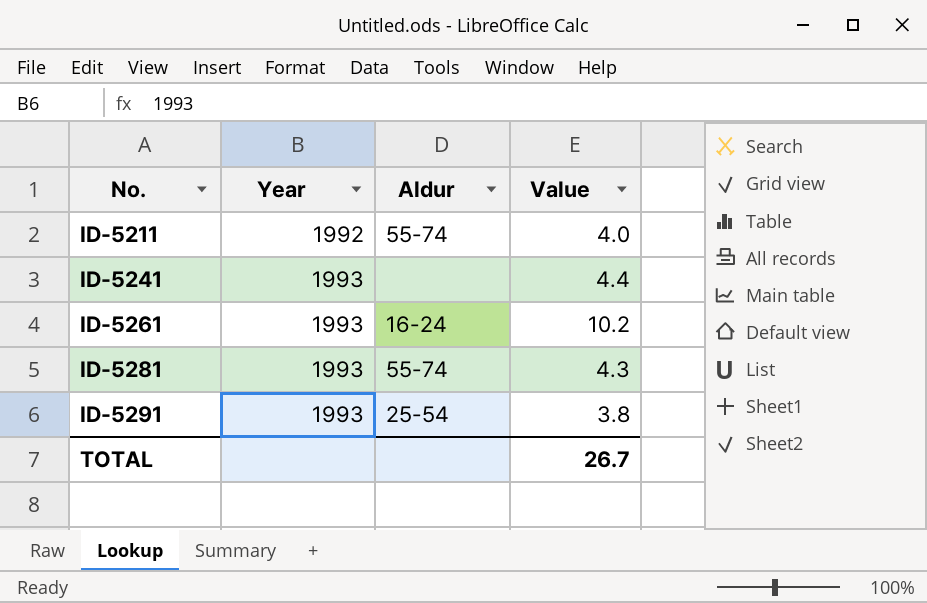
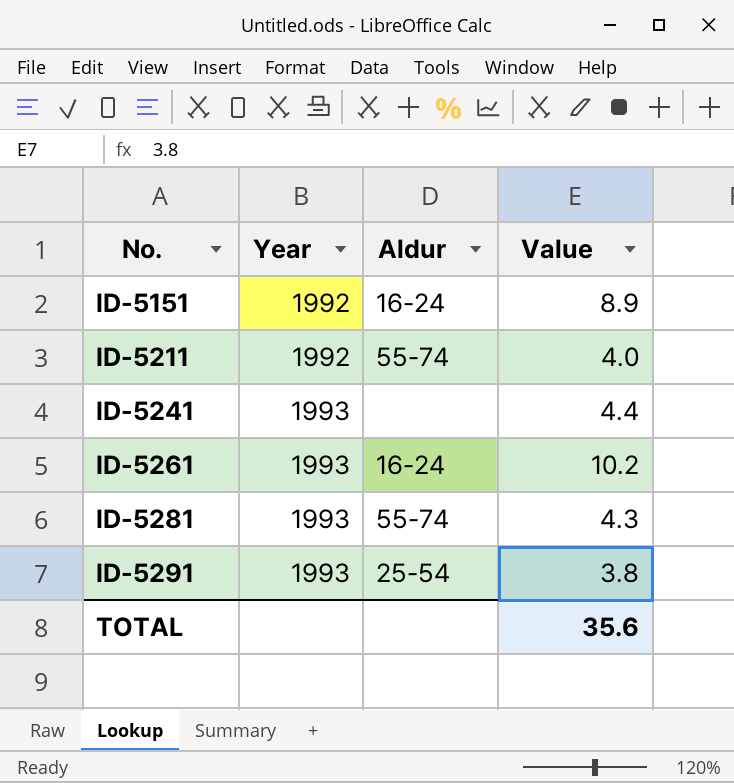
row ID-5151: none -> 1992 | 16-24 | 8.9
TOTAL | Value: 26.7 -> 35.6

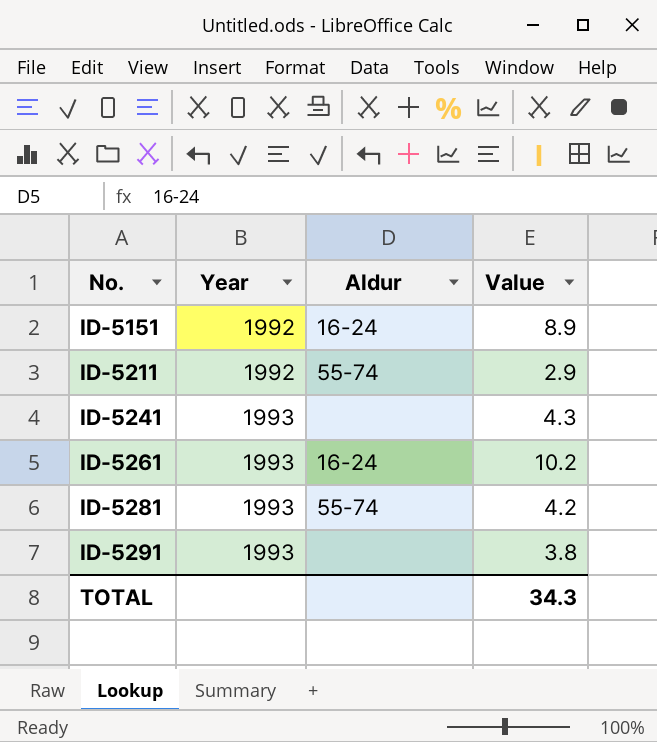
ID-5211 | Value: 4.0 -> 2.9
ID-5241 | Value: 4.4 -> 4.3
ID-5281 | Value: 4.3 -> 4.2
ID-5291 | Aldur: 25-54 -> none
TOTAL | Value: 35.6 -> 34.3

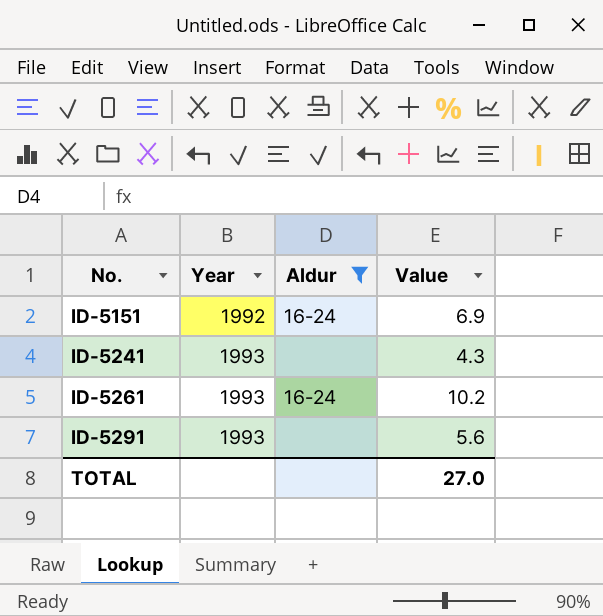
filter: none -> Aldur != 55-74
ID-5151 | Value: 8.9 -> 6.9
ID-5291 | Value: 3.8 -> 5.6
TOTAL | Value: 34.3 -> 27.0

